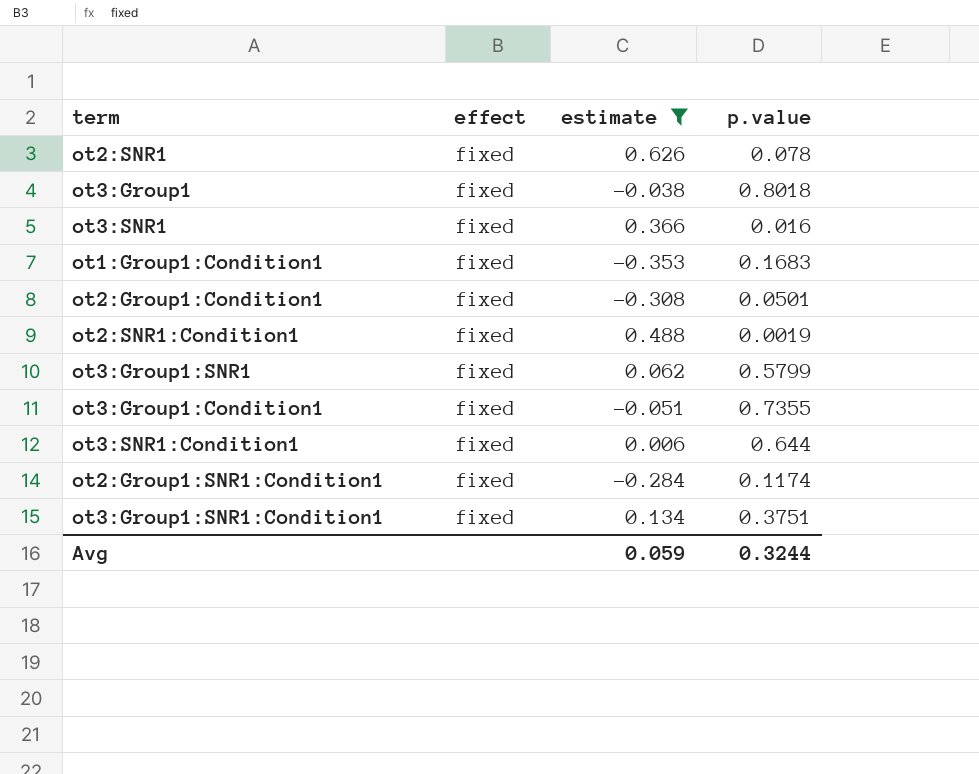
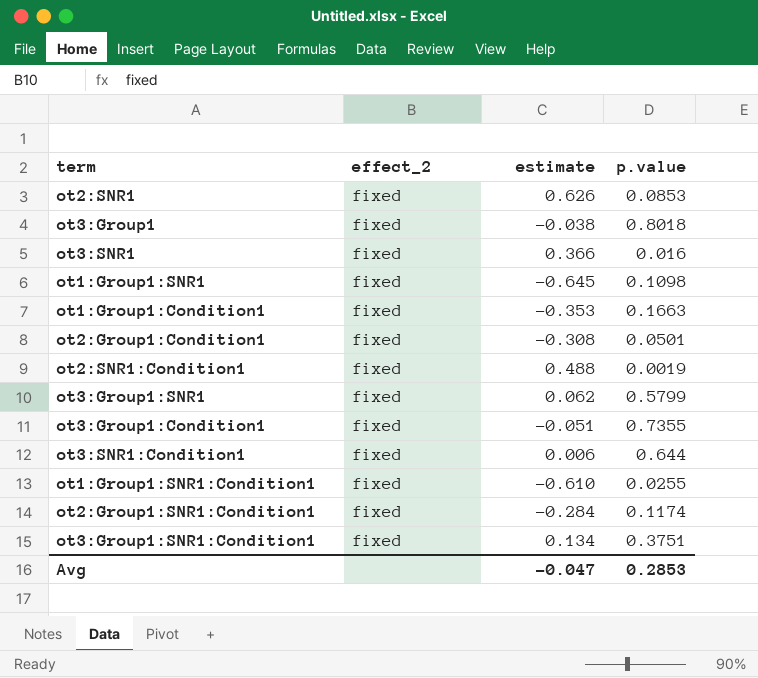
filter: estimate >= -0.353 -> none
column name: effect -> effect_2
ot2:SNR1 | p.value: 0.078 -> 0.0853
ot1:Group1:Condition1 | p.value: 0.1683 -> 0.1663
Avg | estimate: 0.059 -> -0.047
Avg | p.value: 0.3244 -> 0.2853

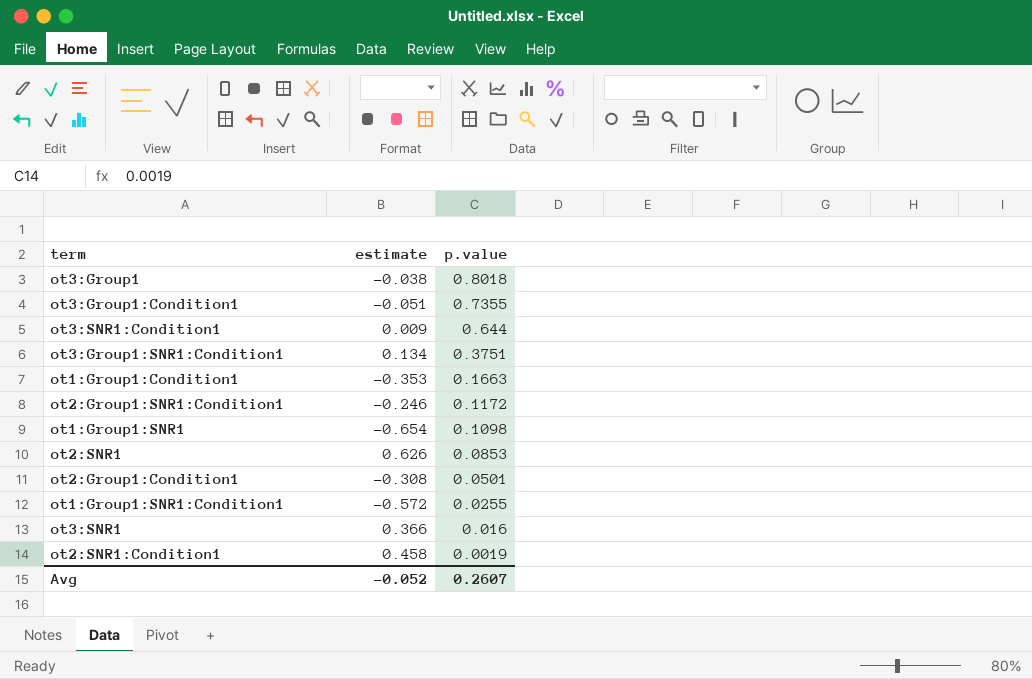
row order: none -> p.value descending
column effect_2 | position: 2 -> none
row ot3:Group1:SNR1: fixed | 0.062 | 0.5799 -> none
ot3:SNR1:Condition1 | estimate: 0.006 -> 0.009
ot2:Group1:SNR1:Condition1 | estimate: -0.284 -> -0.246
ot2:Group1:SNR1:Condition1 | p.value: 0.1174 -> 0.1172
ot1:Group1:SNR1 | estimate: -0.645 -> -0.654
ot1:Group1:SNR1:Condition1 | estimate: -0.610 -> -0.572
ot2:SNR1:Condition1 | estimate: 0.488 -> 0.458
Avg | estimate: -0.047 -> -0.052
Avg | p.value: 0.2853 -> 0.2607

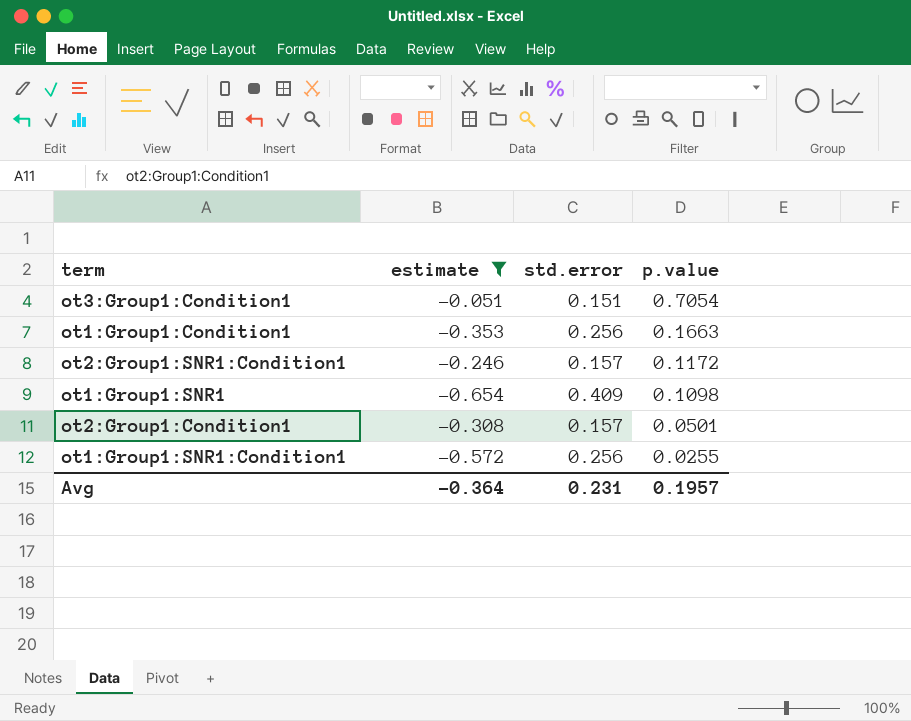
filter: none -> estimate <= -0.051
column std.error | position: none -> 3
ot3:Group1:Condition1 | p.value: 0.7355 -> 0.7054
Avg | estimate: -0.052 -> -0.364
Avg | p.value: 0.2607 -> 0.1957

